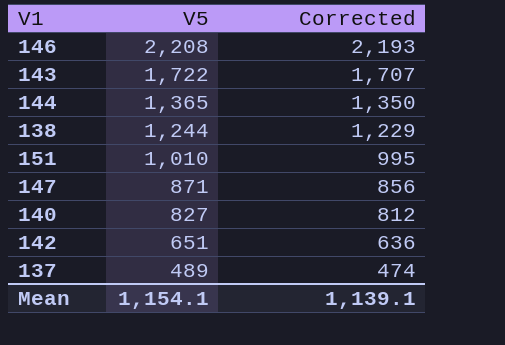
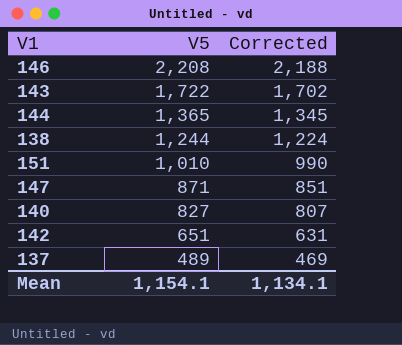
column Corrected | formula: [V5] - 15 -> [V5] - 20
Mean | Corrected: 1,139.1 -> 1,134.1

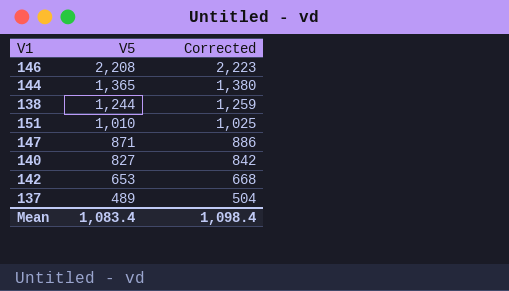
column Corrected | formula: [V5] - 20 -> [V5] + 15
row 143: 1,722 | 1,702 -> none
142 | V5: 651 -> 653
Mean | V5: 1,154.1 -> 1,083.4
Mean | Corrected: 1,134.1 -> 1,098.4

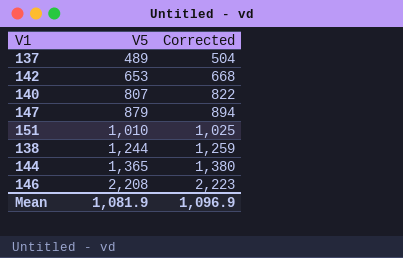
row order: V5 descending -> V5 ascending
140 | V5: 827 -> 807
140 | Corrected: 842 -> 822
147 | V5: 871 -> 879
147 | Corrected: 886 -> 894
Mean | V5: 1,083.4 -> 1,081.9
Mean | Corrected: 1,098.4 -> 1,096.9

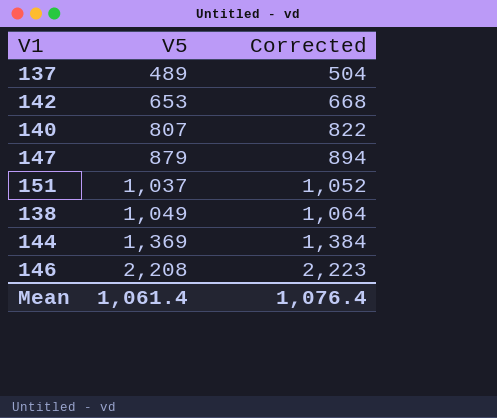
151 | V5: 1,010 -> 1,037
151 | Corrected: 1,025 -> 1,052
138 | V5: 1,244 -> 1,049
138 | Corrected: 1,259 -> 1,064
144 | V5: 1,365 -> 1,369
144 | Corrected: 1,380 -> 1,384
Mean | V5: 1,081.9 -> 1,061.4
Mean | Corrected: 1,096.9 -> 1,076.4

